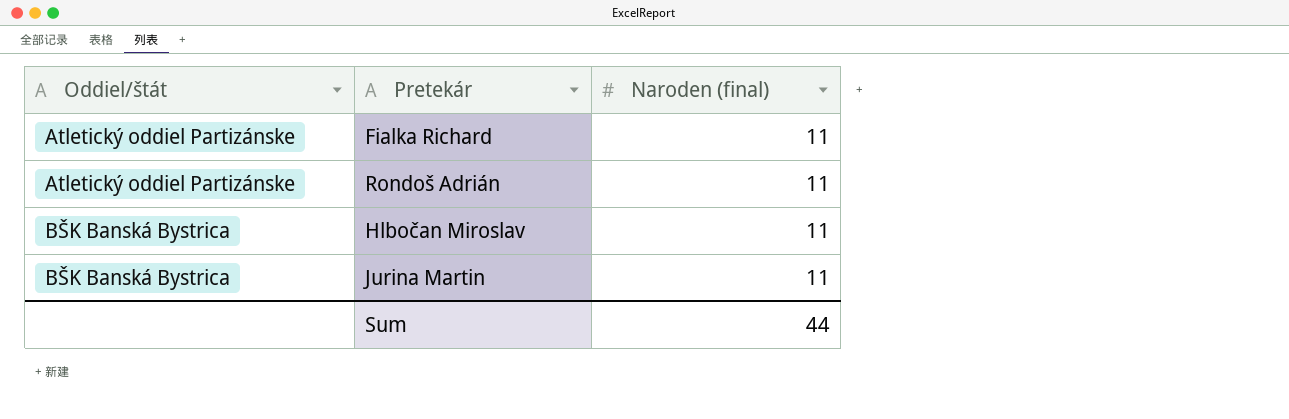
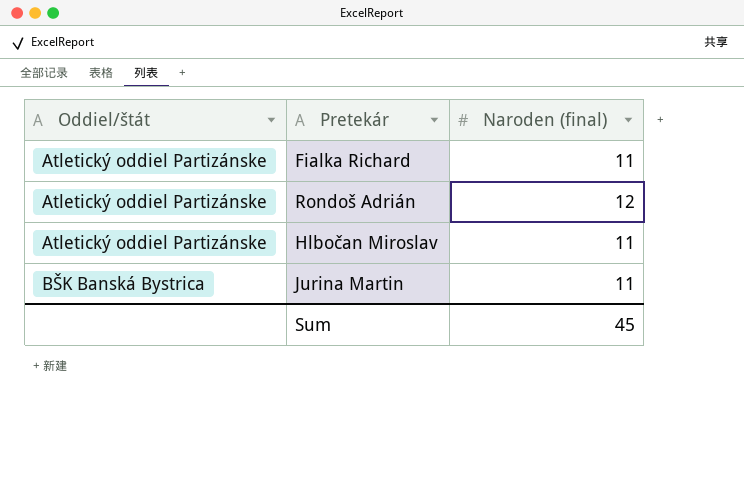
Rondoš Adrián | Naroden (final): 11 -> 12
Hlbočan Miroslav | Oddiel/štát: BŠK Banská Bystrica -> Atletický oddiel Partizánske
Sum | Naroden (final): 44 -> 45

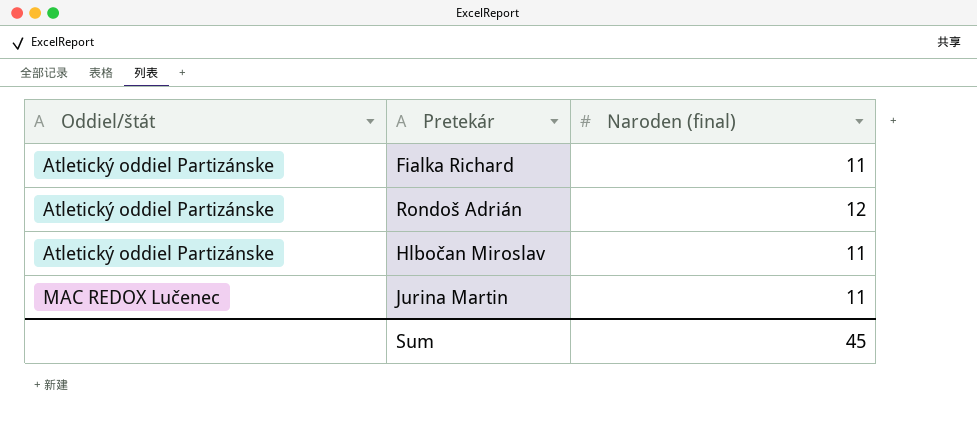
Jurina Martin | Oddiel/štát: BŠK Banská Bystrica -> MAC REDOX Lučenec

